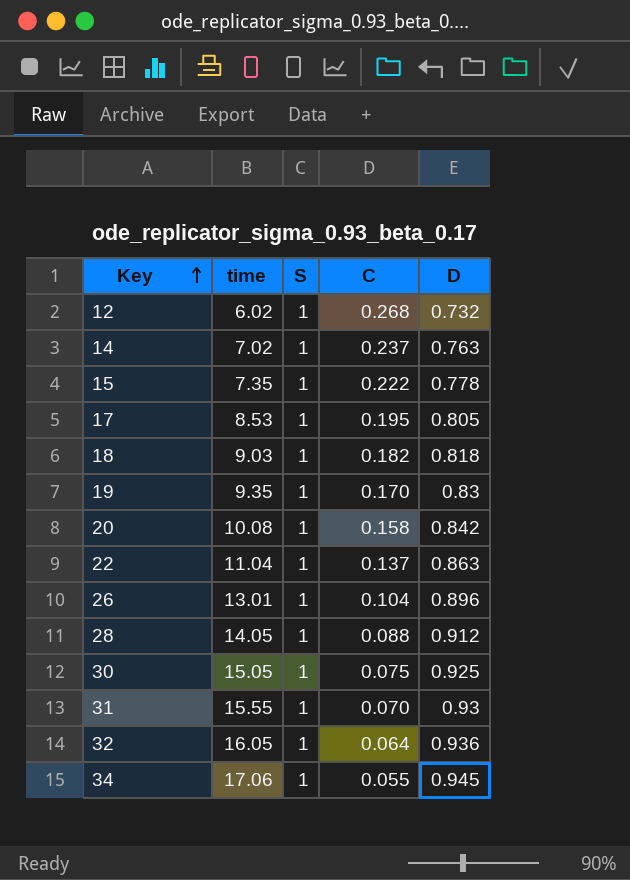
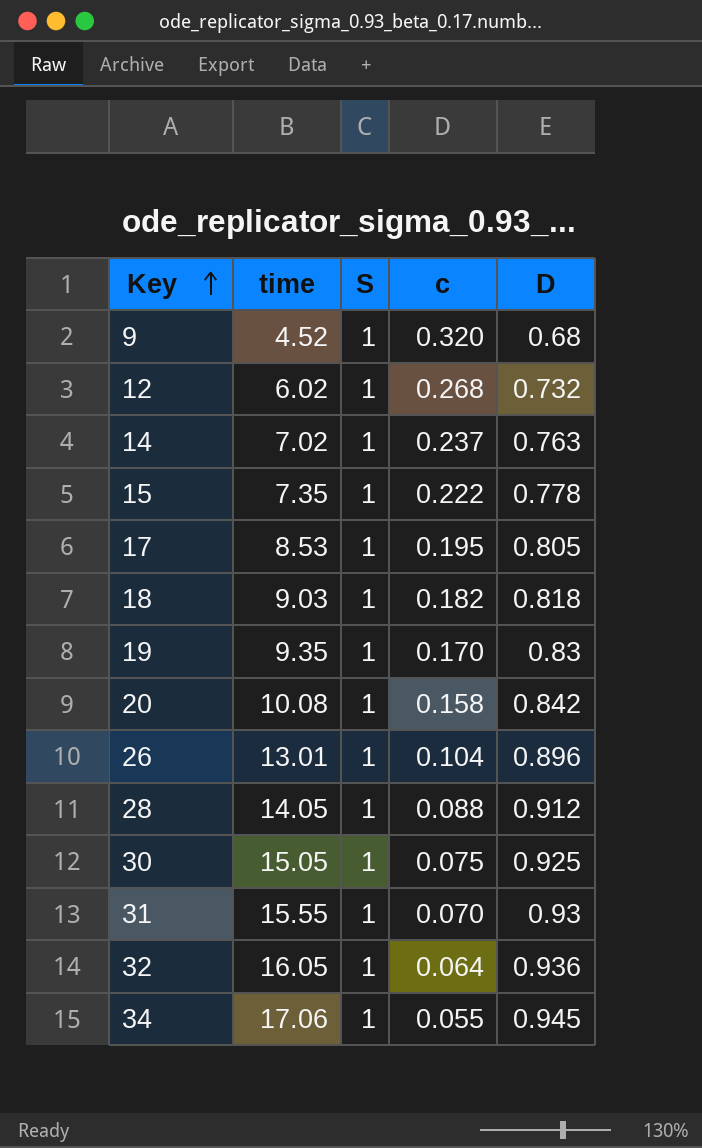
column name: C -> c
row 22: 11.04 | 1 | 0.137 | 0.863 -> none
row 9: none -> 4.52 | 1 | 0.320 | 0.68

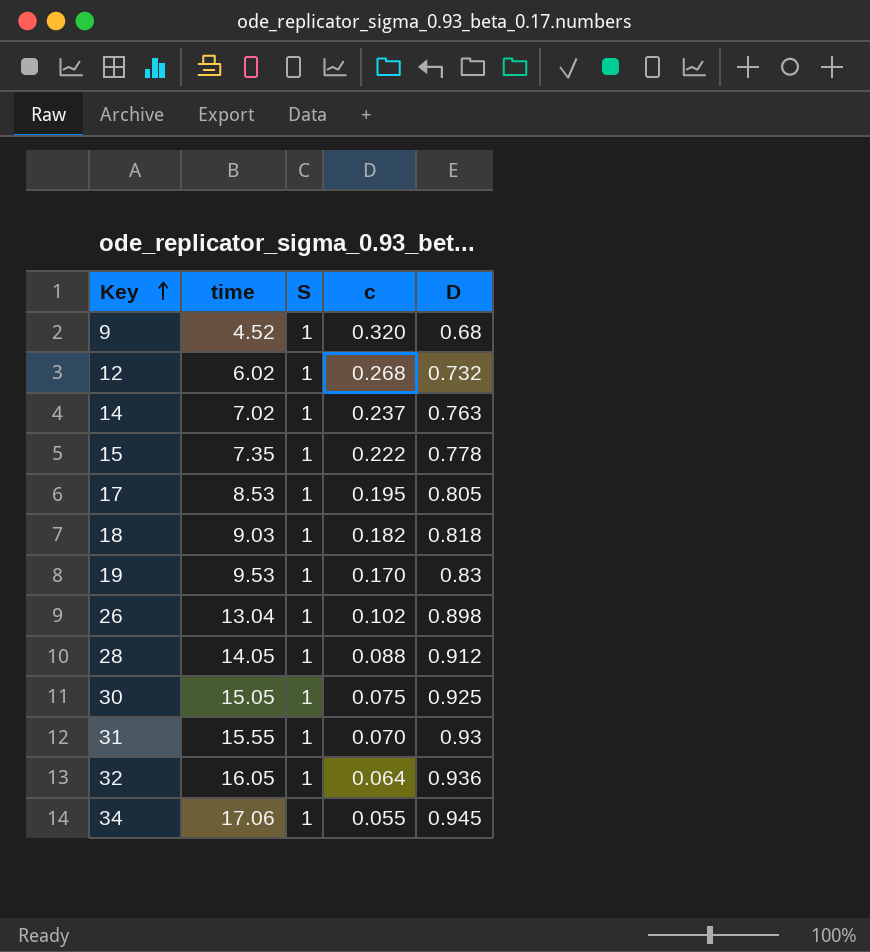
row 20: 10.08 | 1 | 0.158 | 0.842 -> none
19 | time: 9.35 -> 9.53
26 | time: 13.01 -> 13.04
26 | c: 0.104 -> 0.102
26 | D: 0.896 -> 0.898

